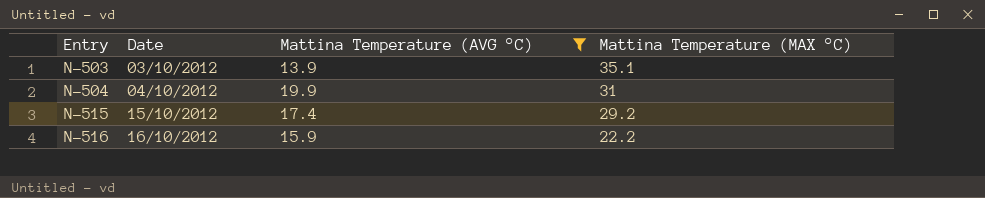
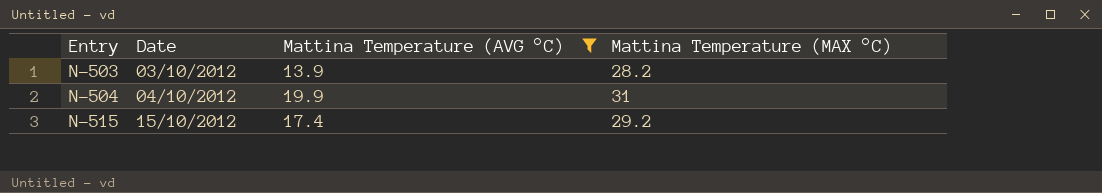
row N-516: 16/10/2012 | 15.9 | 22.2 -> none
N-503 | Mattina Temperature (MAX °C): 35.1 -> 28.2

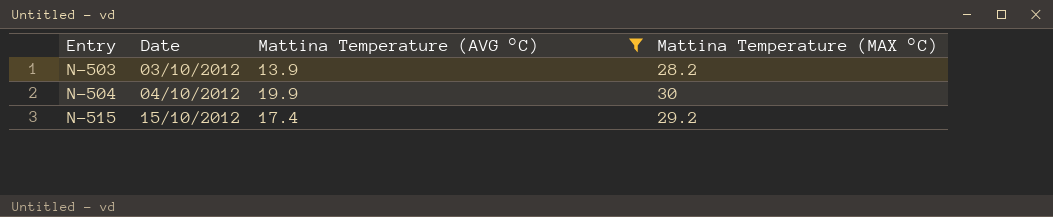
N-504 | Mattina Temperature (MAX °C): 31 -> 30

